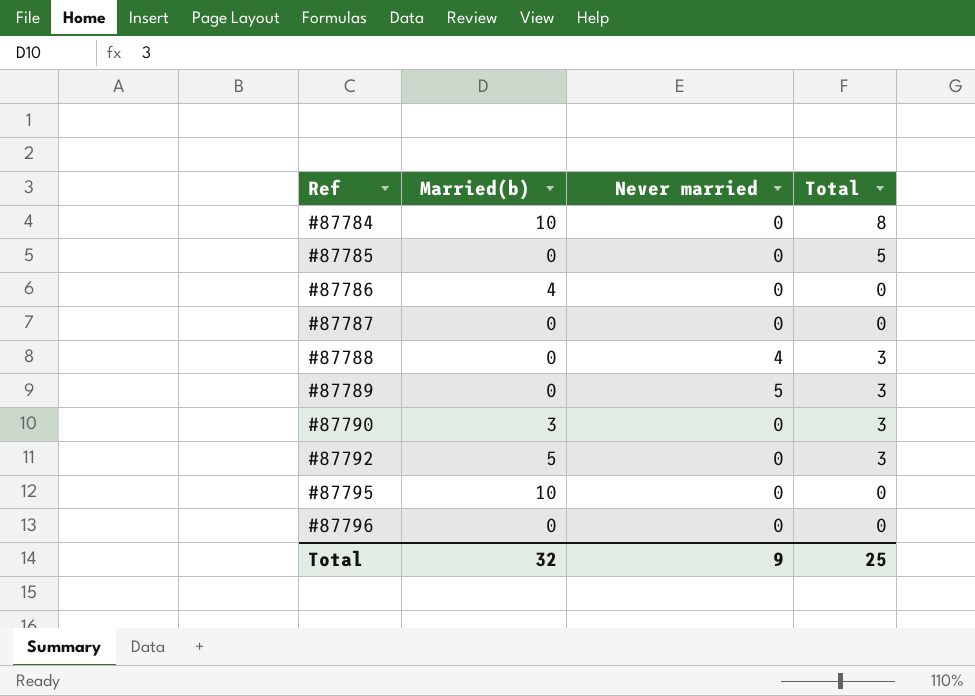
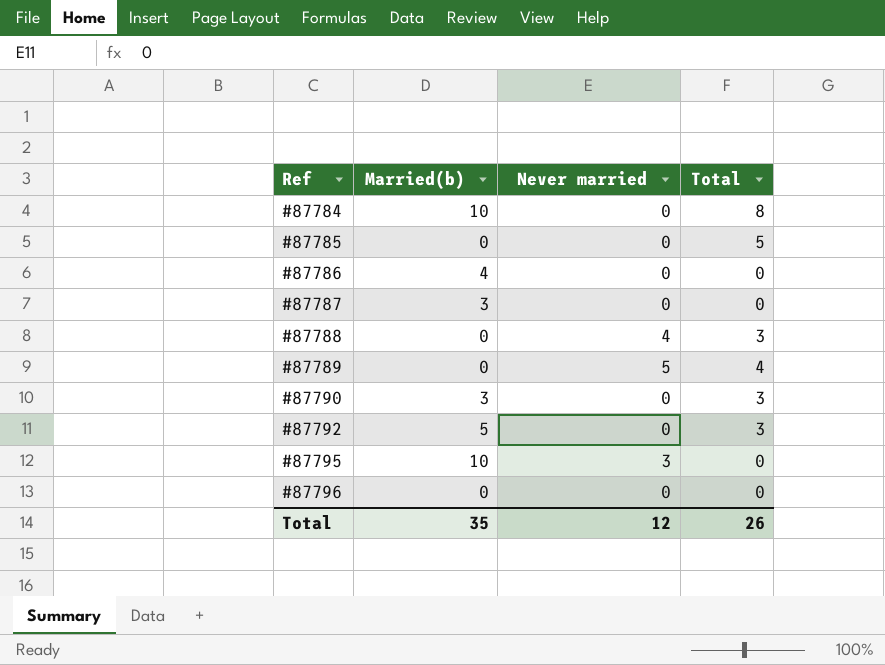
#87787 | Married(b): 0 -> 3
#87789 | Total: 3 -> 4
#87795 | Never married: 0 -> 3
Total | Married(b): 32 -> 35
Total | Never married: 9 -> 12
Total | Total: 25 -> 26

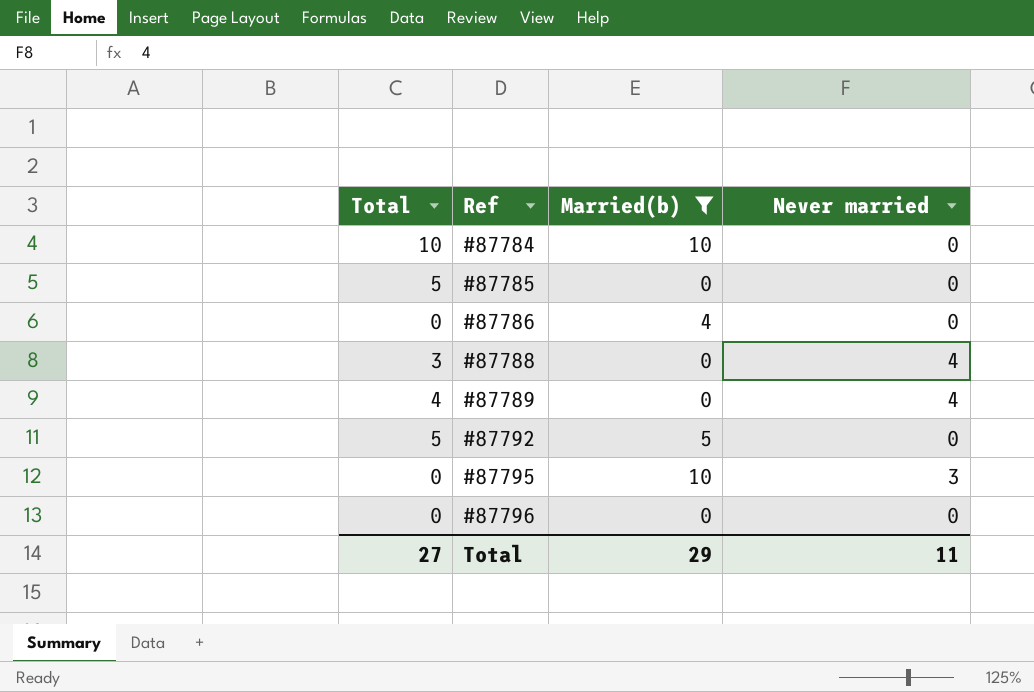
filter: none -> Married(b) != 3
column Total | position: 4 -> 1
#87784 | Total: 8 -> 10
#87789 | Never married: 5 -> 4
#87792 | Total: 3 -> 5
Total | Total: 26 -> 27
Total | Married(b): 35 -> 29
Total | Never married: 12 -> 11

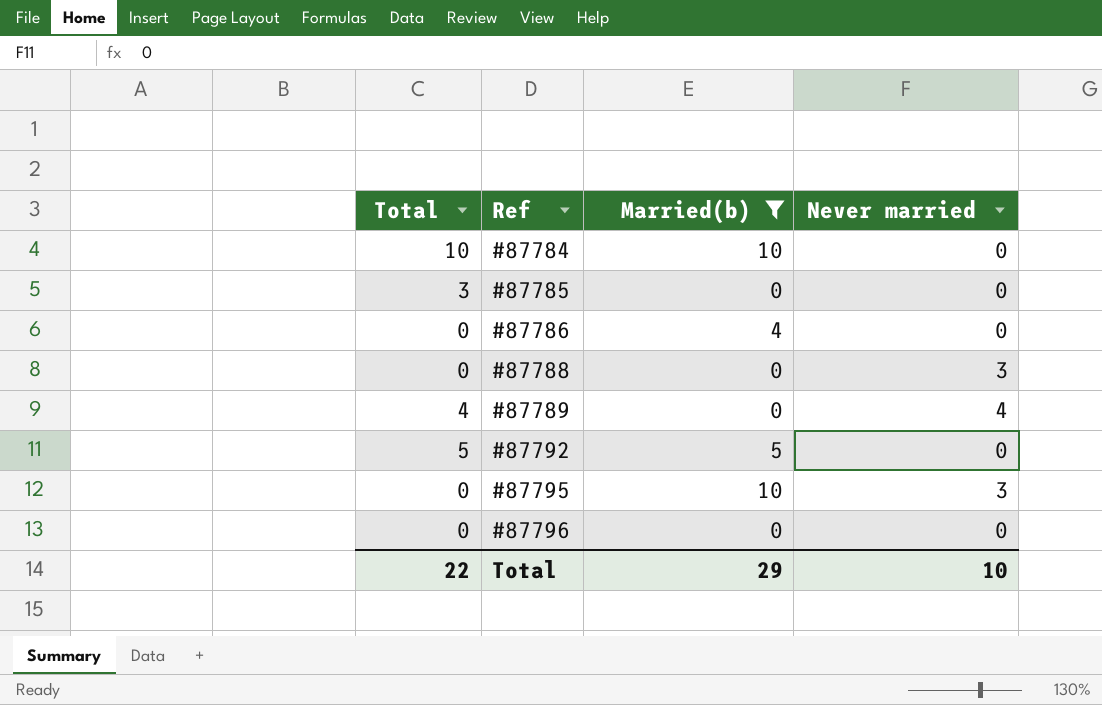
#87785 | Total: 5 -> 3
#87788 | Total: 3 -> 0
#87788 | Never married: 4 -> 3
Total | Total: 27 -> 22
Total | Never married: 11 -> 10

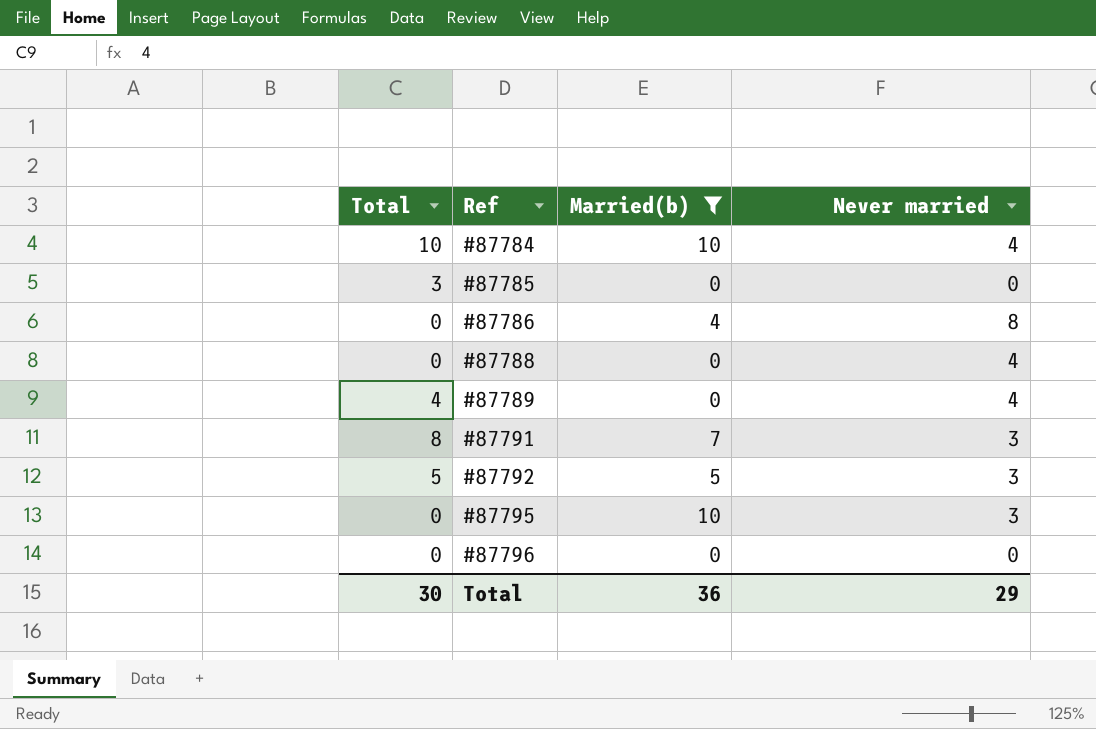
#87784 | Never married: 0 -> 4
#87786 | Never married: 0 -> 8
#87788 | Never married: 3 -> 4
row #87791: none -> 8 | 7 | 3
#87792 | Never married: 0 -> 3
Total | Total: 22 -> 30
Total | Married(b): 29 -> 36
Total | Never married: 10 -> 29

